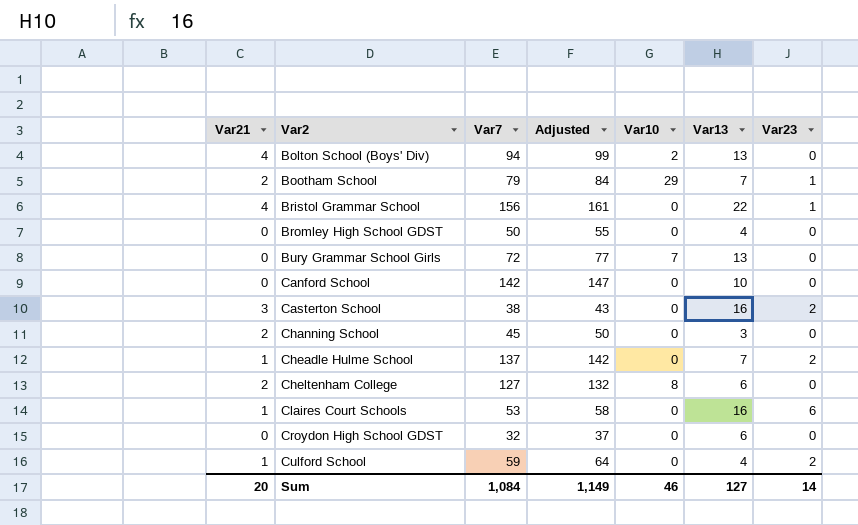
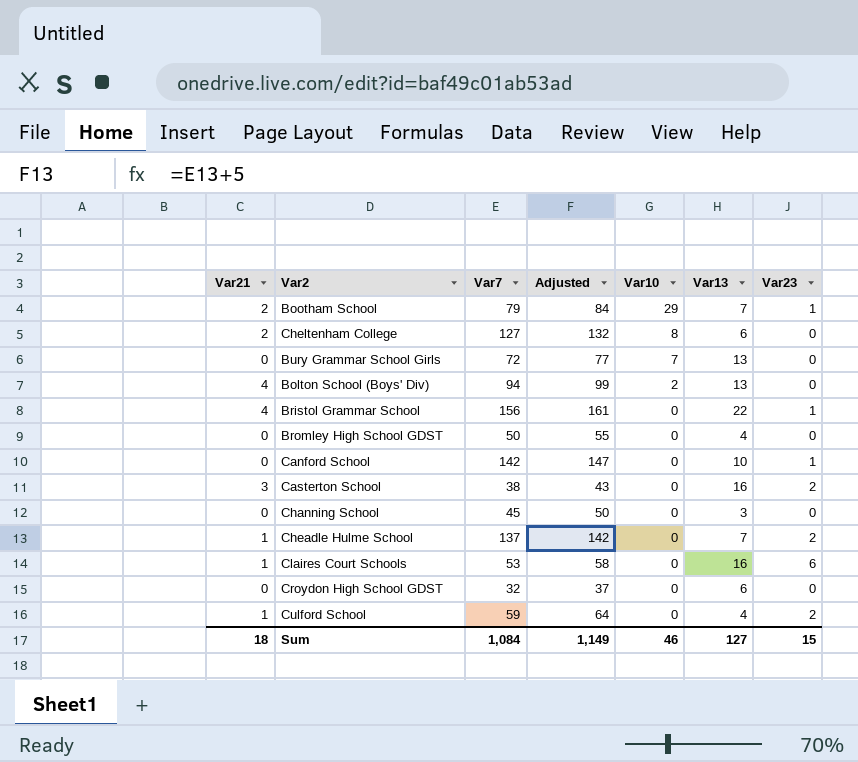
row order: Var2 ascending -> Var10 descending
Canford School | Var23: 0 -> 1
Channing School | Var21: 2 -> 0
Sum | Var21: 20 -> 18
Sum | Var23: 14 -> 15

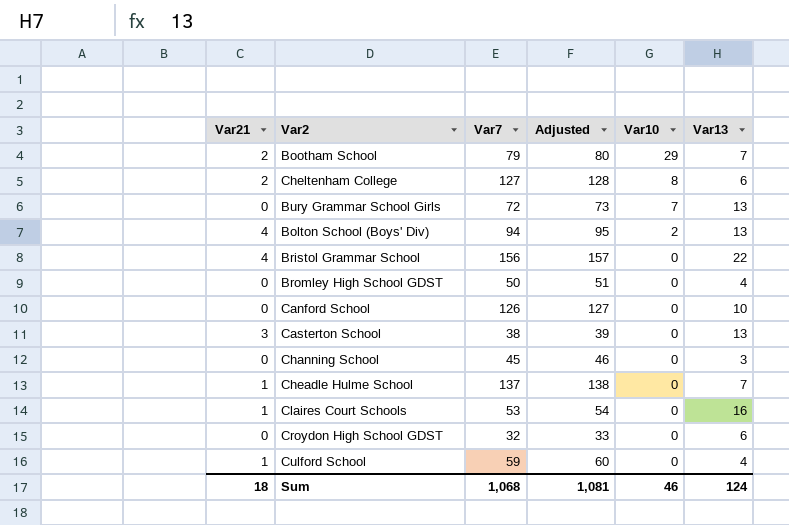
column Var23 | position: 7 -> none
column Adjusted | formula: [Var7] + 5 -> [Var7] + 1
Canford School | Var7: 142 -> 126
Casterton School | Var13: 16 -> 13
Sum | Var7: 1,084 -> 1,068
Sum | Adjusted: 1,149 -> 1,081
Sum | Var13: 127 -> 124

